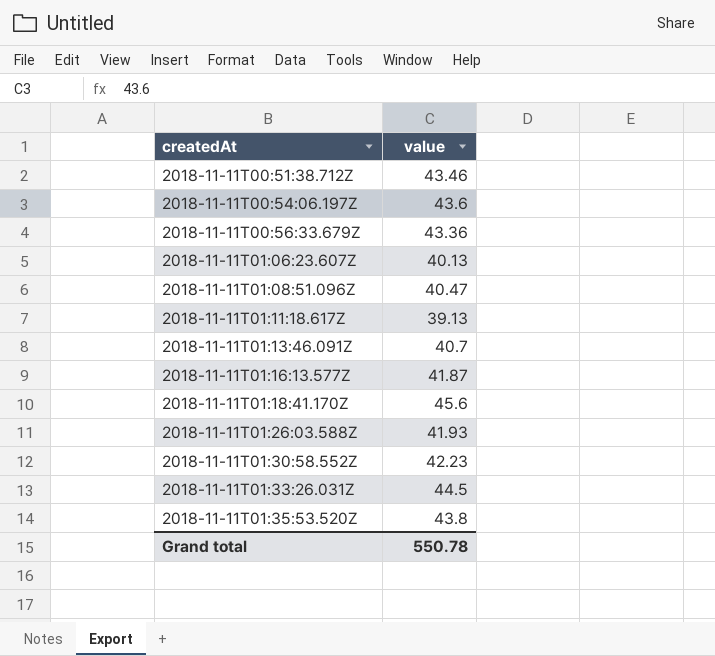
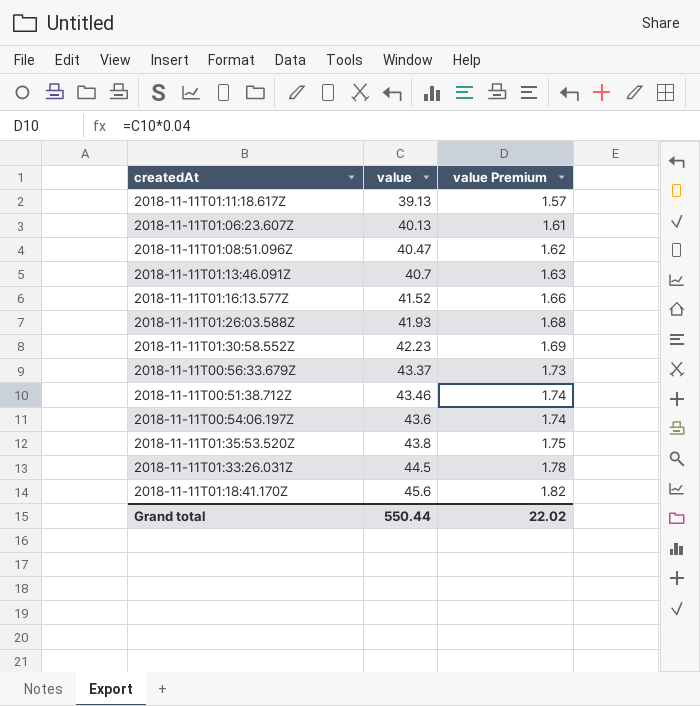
row order: createdAt ascending -> value ascending
column value Premium | formula: none -> [value] * 0.04
2018-11-11T01:16:13.577Z | value: 41.87 -> 41.52
2018-11-11T00:56:33.679Z | value: 43.36 -> 43.37
Grand total | value: 550.78 -> 550.44

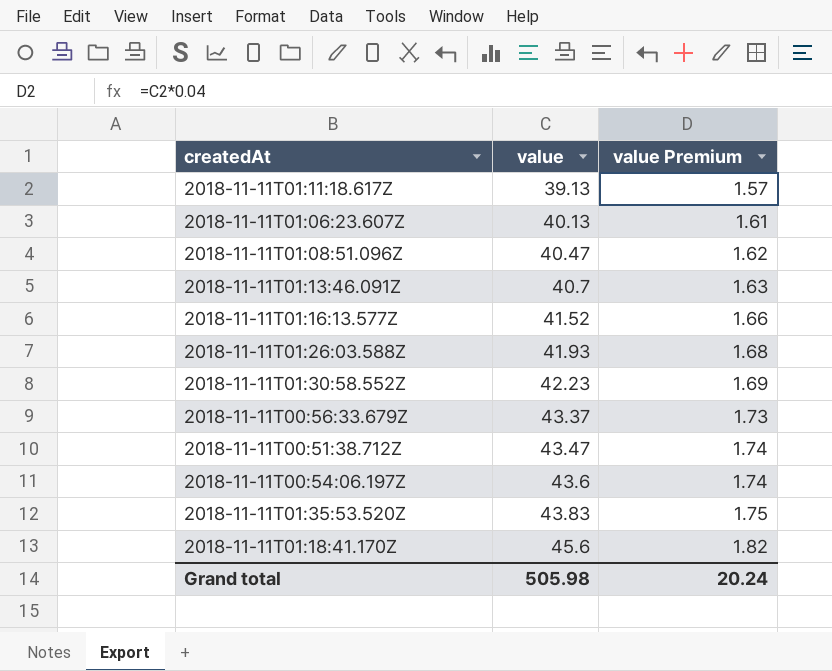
row 2018-11-11T01:33:26.031Z: 44.5 | 1.78 -> none
2018-11-11T00:51:38.712Z | value: 43.46 -> 43.47
2018-11-11T01:35:53.520Z | value: 43.8 -> 43.83
Grand total | value: 550.44 -> 505.98
Grand total | value Premium: 22.02 -> 20.24

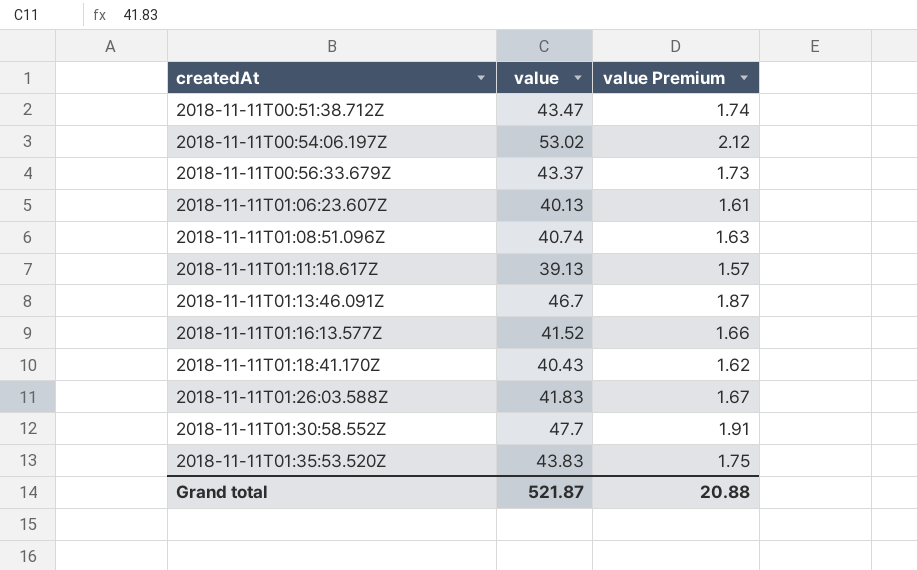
row order: value ascending -> createdAt ascending
2018-11-11T00:54:06.197Z | value: 43.6 -> 53.02
2018-11-11T00:54:06.197Z | value Premium: 1.74 -> 2.12
2018-11-11T01:08:51.096Z | value: 40.47 -> 40.74
2018-11-11T01:08:51.096Z | value Premium: 1.62 -> 1.63
2018-11-11T01:13:46.091Z | value: 40.7 -> 46.7
2018-11-11T01:13:46.091Z | value Premium: 1.63 -> 1.87
2018-11-11T01:18:41.170Z | value: 45.6 -> 40.43
2018-11-11T01:18:41.170Z | value Premium: 1.82 -> 1.62
2018-11-11T01:26:03.588Z | value: 41.93 -> 41.83
2018-11-11T01:26:03.588Z | value Premium: 1.68 -> 1.67
2018-11-11T01:30:58.552Z | value: 42.23 -> 47.7
2018-11-11T01:30:58.552Z | value Premium: 1.69 -> 1.91
Grand total | value: 505.98 -> 521.87
Grand total | value Premium: 20.24 -> 20.88

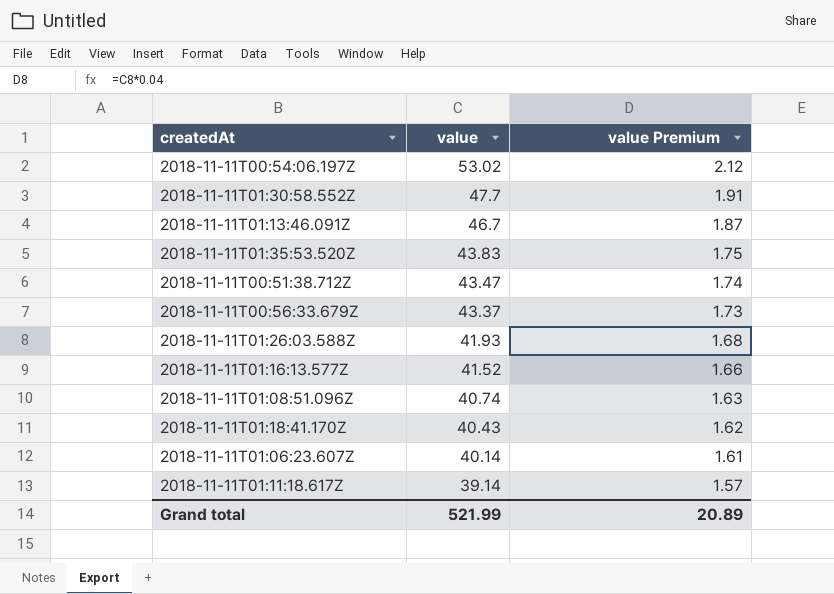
row order: createdAt ascending -> value descending
2018-11-11T01:26:03.588Z | value: 41.83 -> 41.93
2018-11-11T01:26:03.588Z | value Premium: 1.67 -> 1.68
2018-11-11T01:06:23.607Z | value: 40.13 -> 40.14
2018-11-11T01:11:18.617Z | value: 39.13 -> 39.14
Grand total | value: 521.87 -> 521.99
Grand total | value Premium: 20.88 -> 20.89

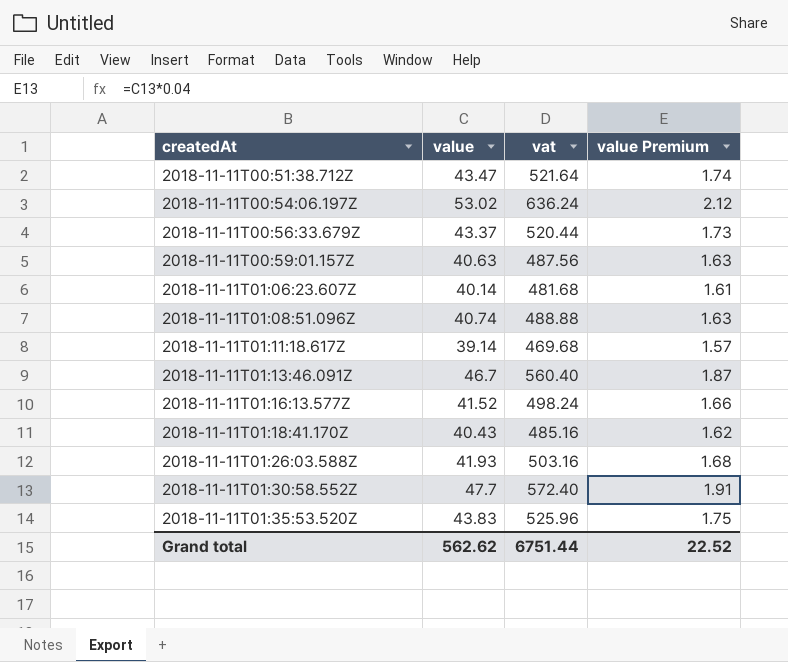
row order: value descending -> createdAt ascending
column vat | formula: none -> [value] * 12
row 2018-11-11T00:59:01.157Z: none -> 40.63 | 487.56 | 1.63
Grand total | value: 521.99 -> 562.62
Grand total | value Premium: 20.89 -> 22.52

